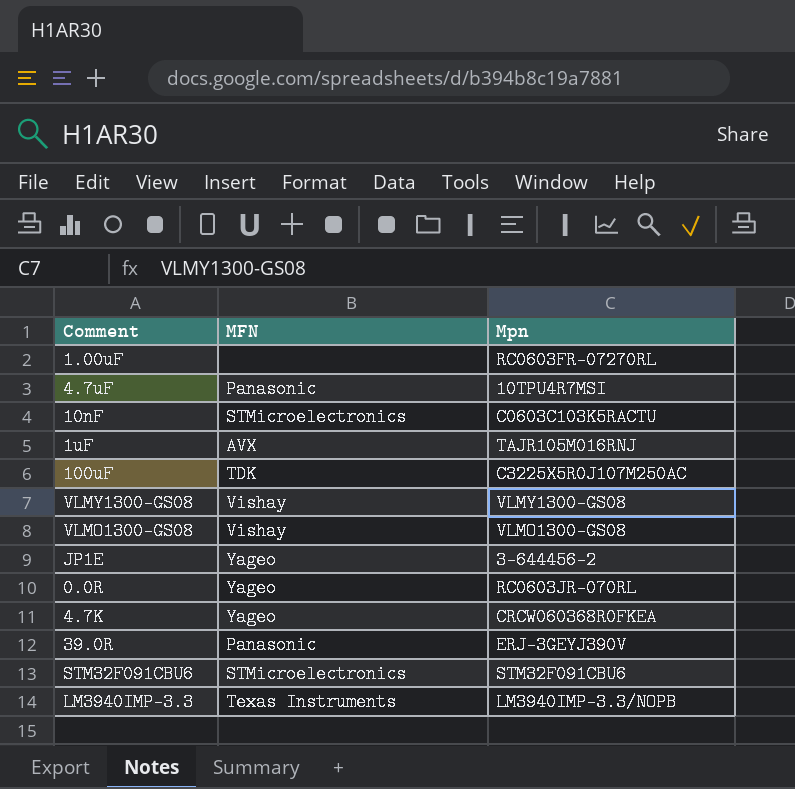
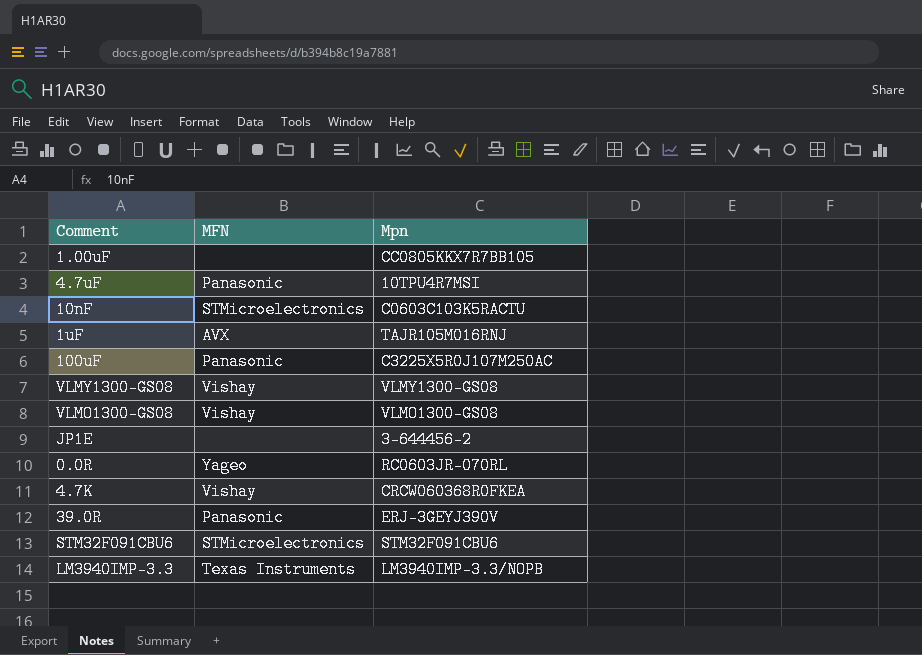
1.00uF | Mpn: RC0603FR-07270RL -> CC0805KKX7R7BB105
100uF | MFN: TDK -> Panasonic
JP1E | MFN: Yageo -> none
4.7K | MFN: Yageo -> Vishay

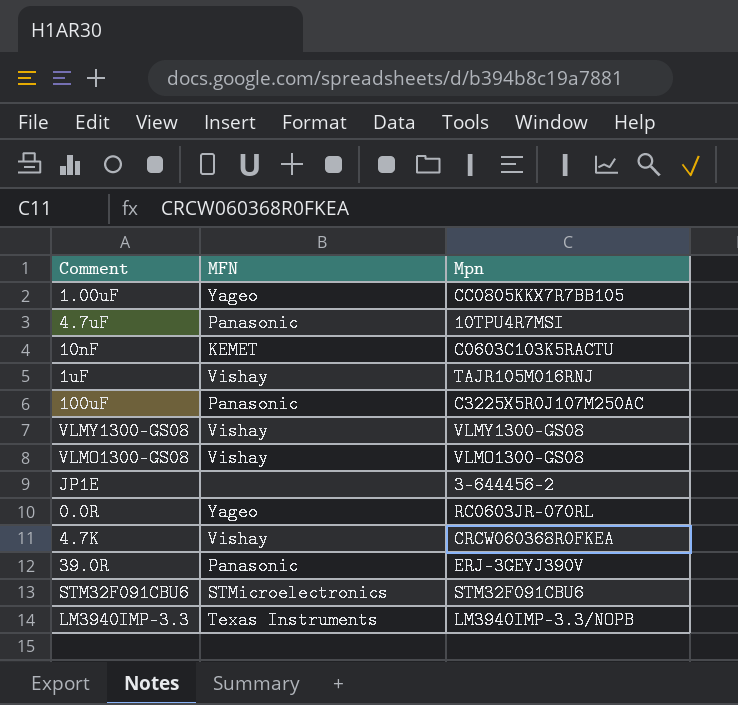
1.00uF | MFN: none -> Yageo
10nF | MFN: STMicroelectronics -> KEMET
1uF | MFN: AVX -> Vishay

